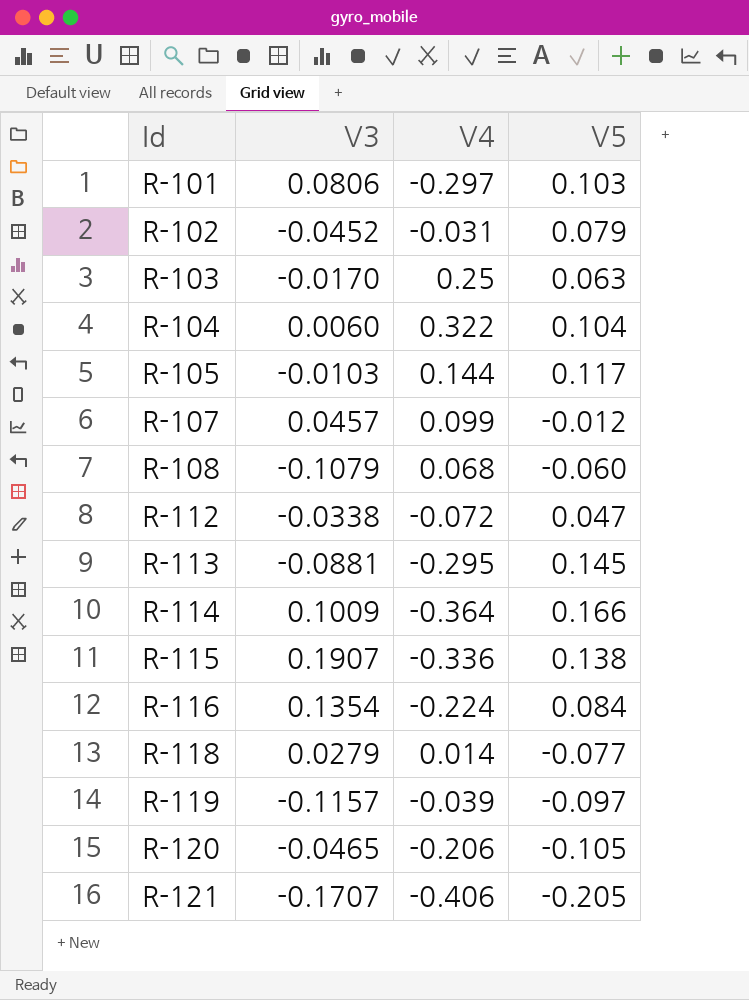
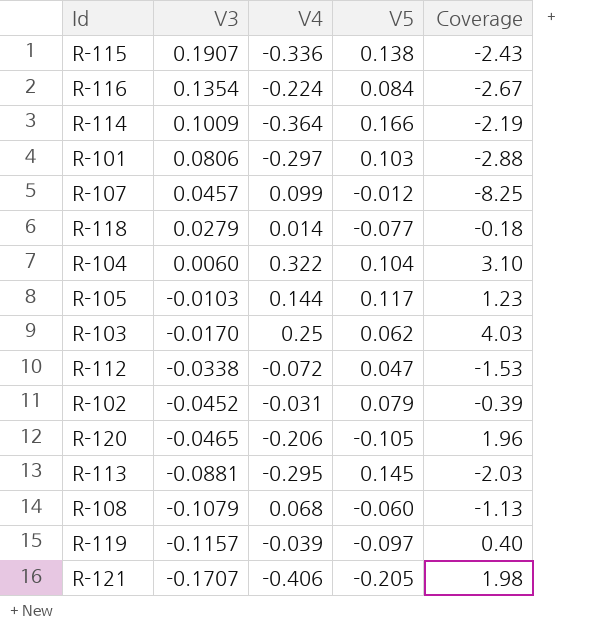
row order: Id ascending -> V3 descending
column Coverage | formula: none -> [V4] / [V5]
R-103 | V5: 0.063 -> 0.062

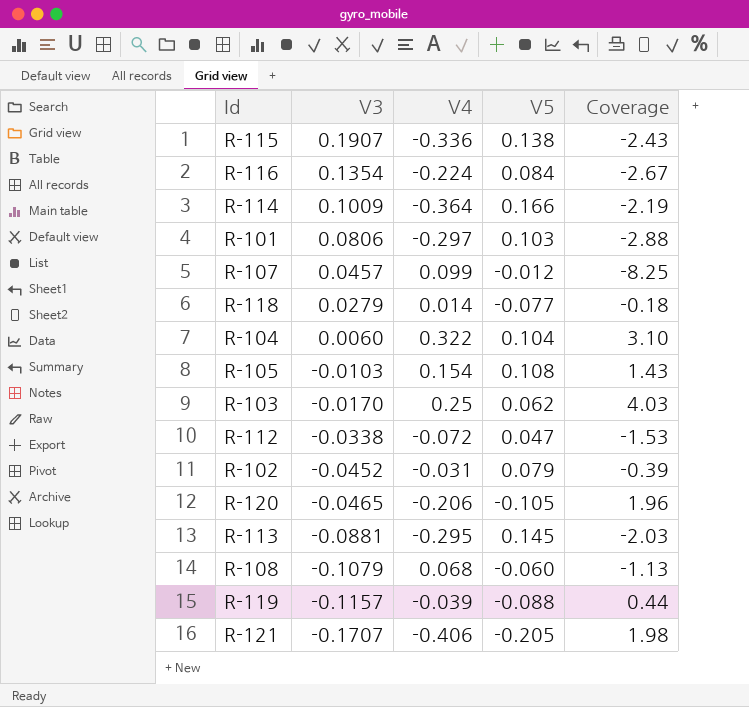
R-105 | V4: 0.144 -> 0.154
R-105 | V5: 0.117 -> 0.108
R-105 | Coverage: 1.23 -> 1.43
R-119 | V5: -0.097 -> -0.088
R-119 | Coverage: 0.40 -> 0.44

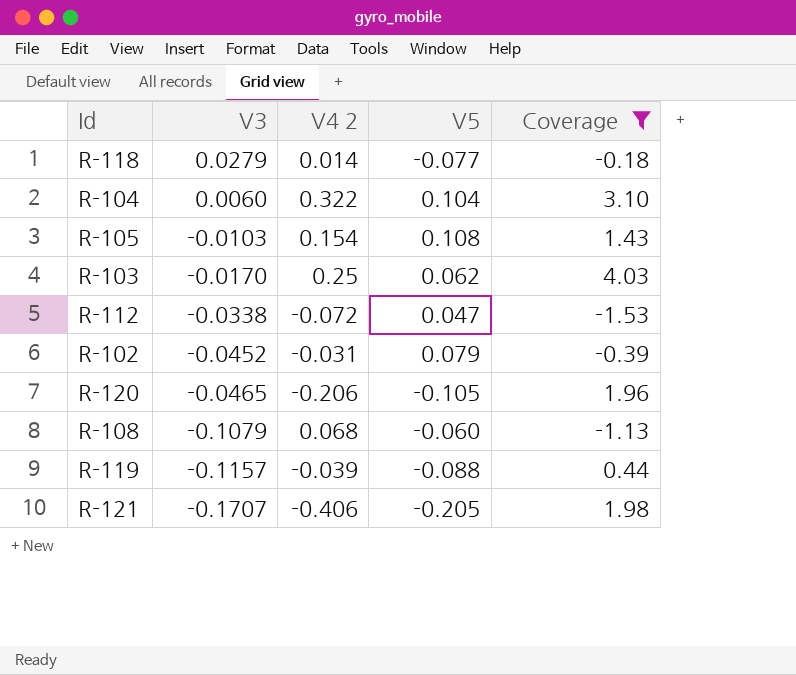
filter: none -> Coverage >= -1.53
column name: V4 -> V4 2

